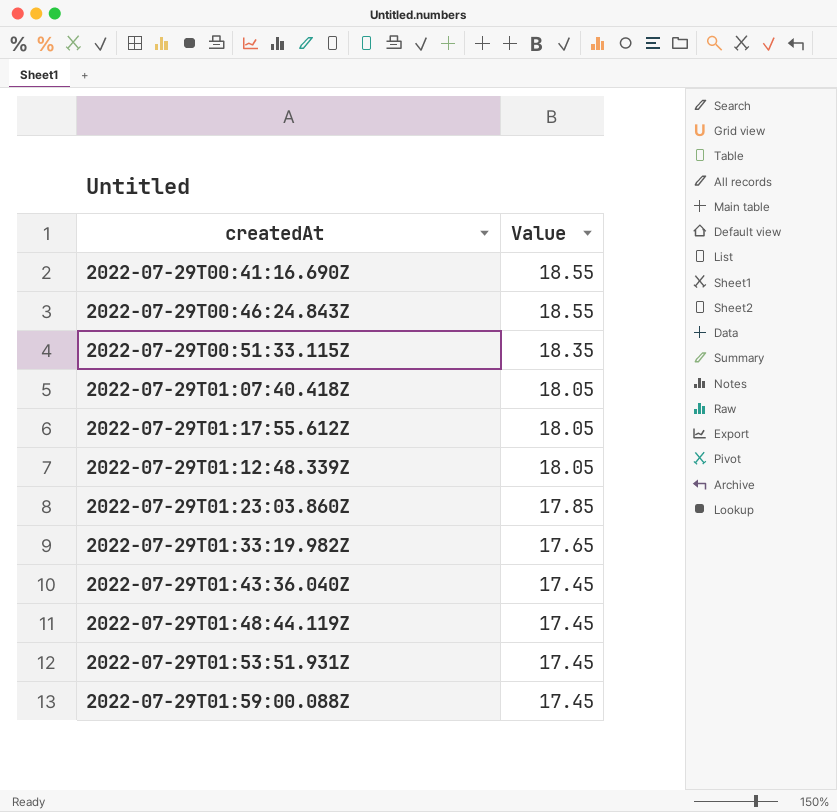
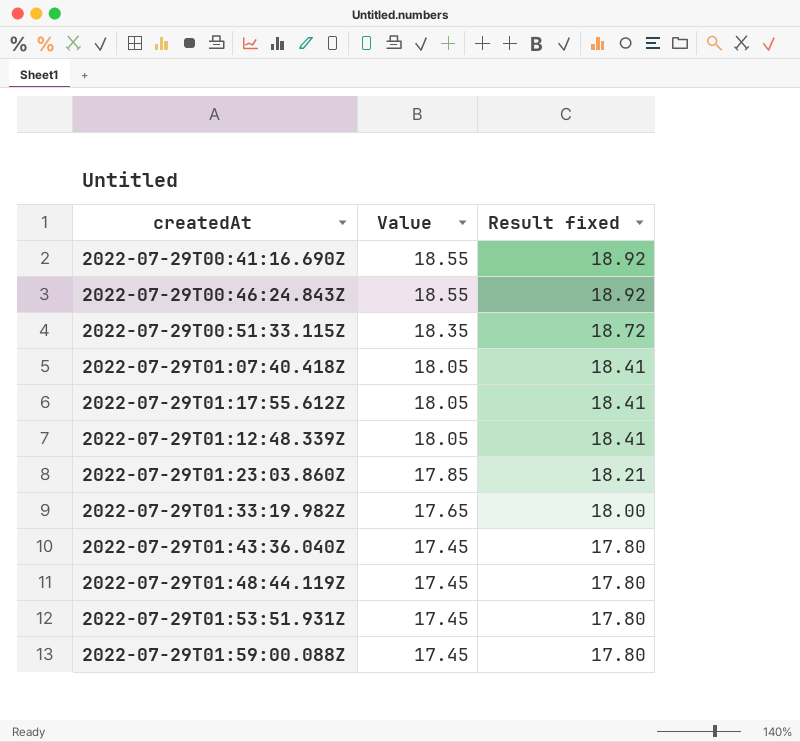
column Result fixed | formula: none -> [Value] * 1.02

